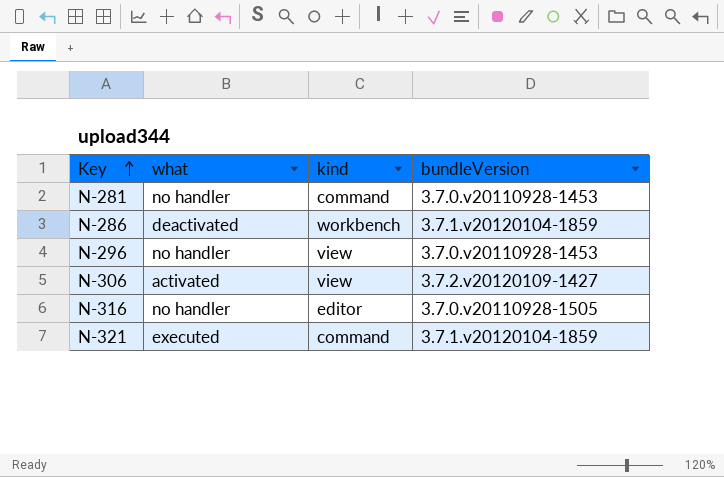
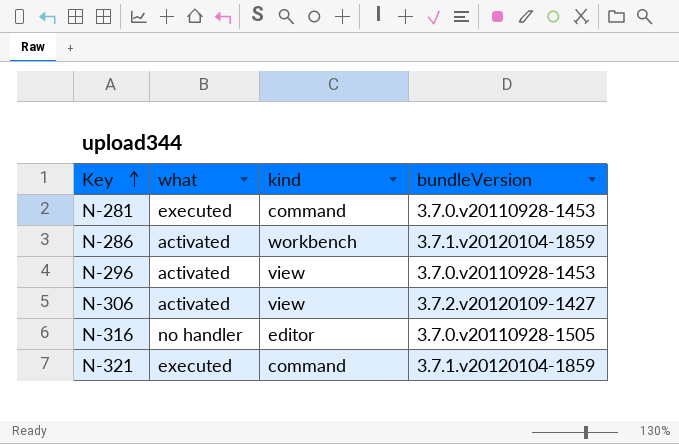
N-281 | what: no handler -> executed
N-286 | what: deactivated -> activated
N-296 | what: no handler -> activated

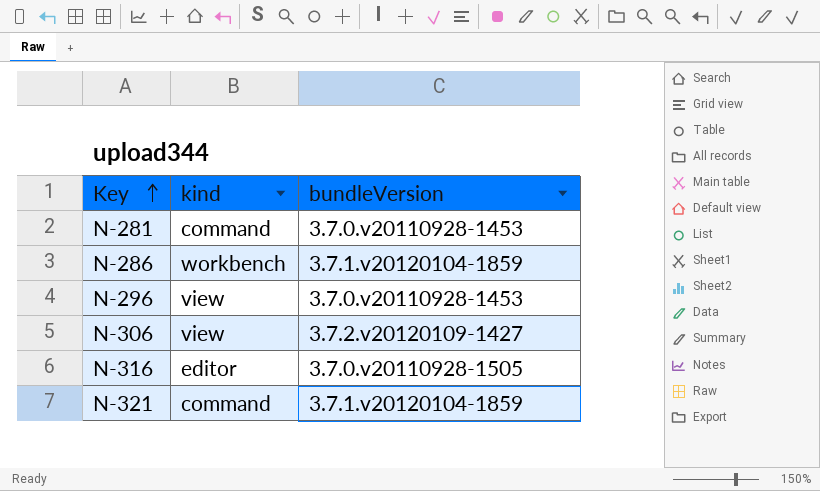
column what | position: 2 -> none

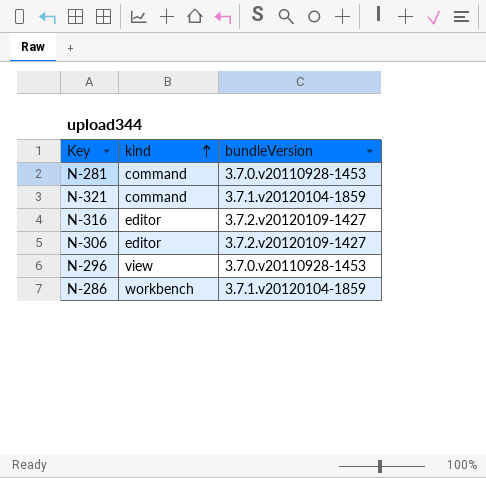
row order: Key ascending -> kind ascending
N-316 | bundleVersion: 3.7.0.v20110928-1505 -> 3.7.2.v20120109-1427
N-306 | kind: view -> editor

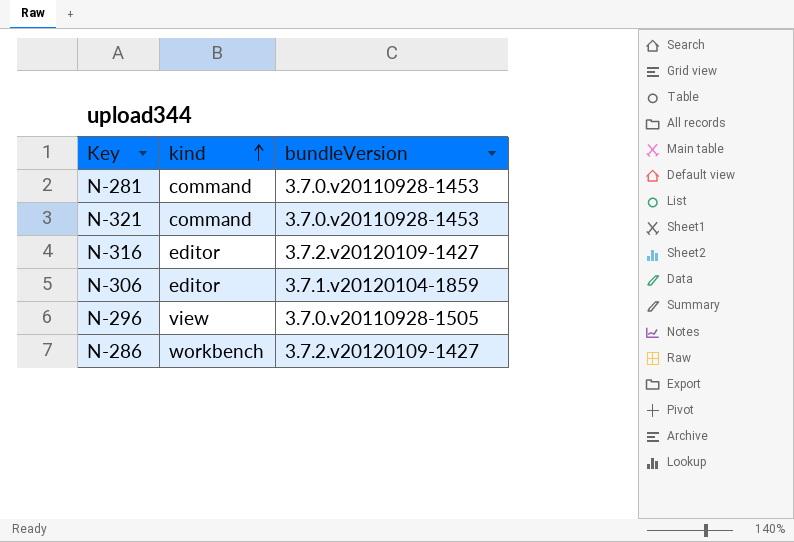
N-321 | bundleVersion: 3.7.1.v20120104-1859 -> 3.7.0.v20110928-1453
N-306 | bundleVersion: 3.7.2.v20120109-1427 -> 3.7.1.v20120104-1859
N-296 | bundleVersion: 3.7.0.v20110928-1453 -> 3.7.0.v20110928-1505
N-286 | bundleVersion: 3.7.1.v20120104-1859 -> 3.7.2.v20120109-1427

